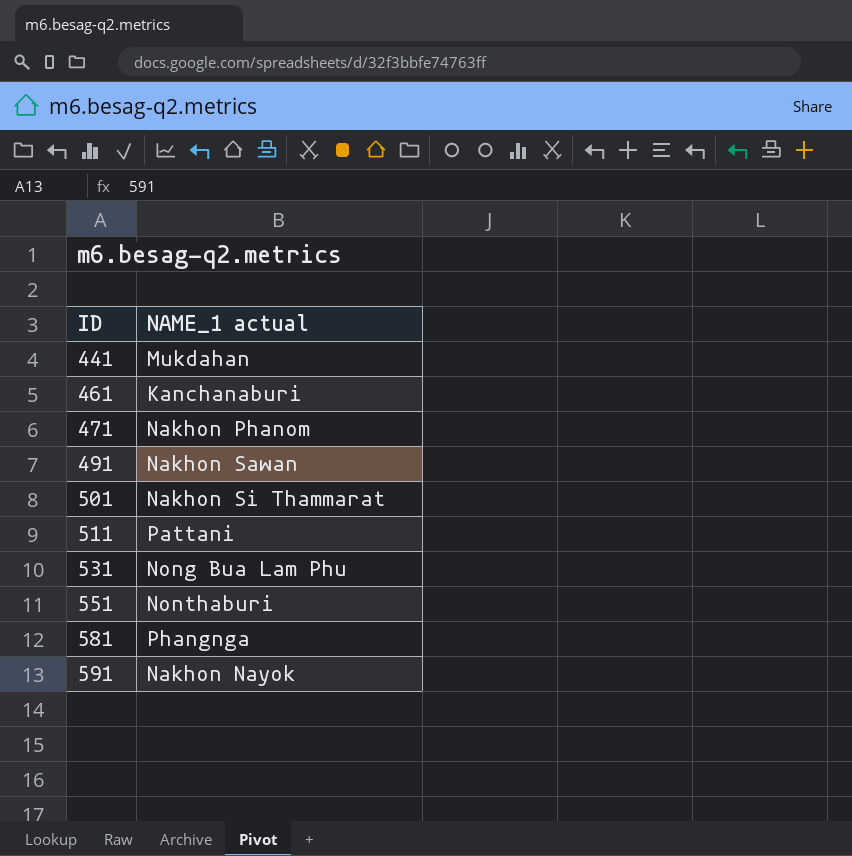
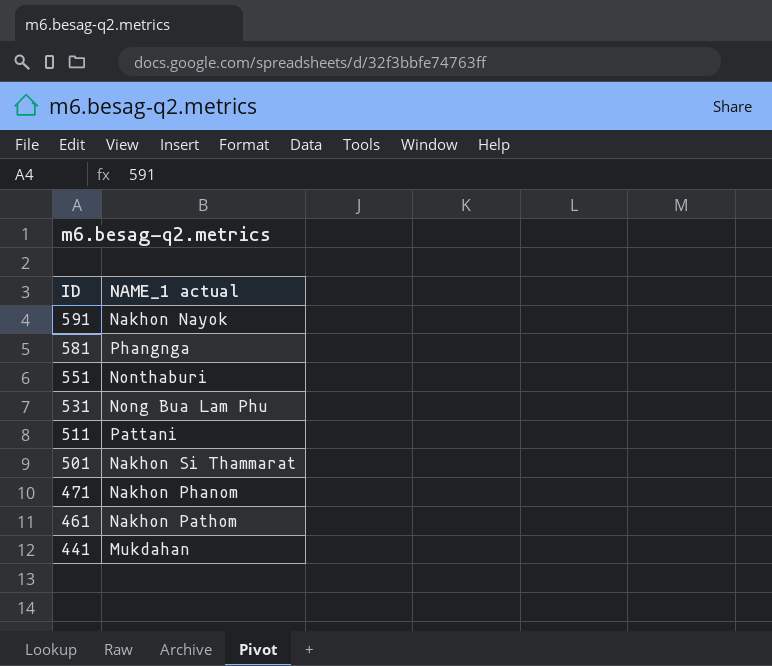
row order: ID ascending -> ID descending
row 491: Nakhon Sawan -> none
461 | NAME_1 actual: Kanchanaburi -> Nakhon Pathom

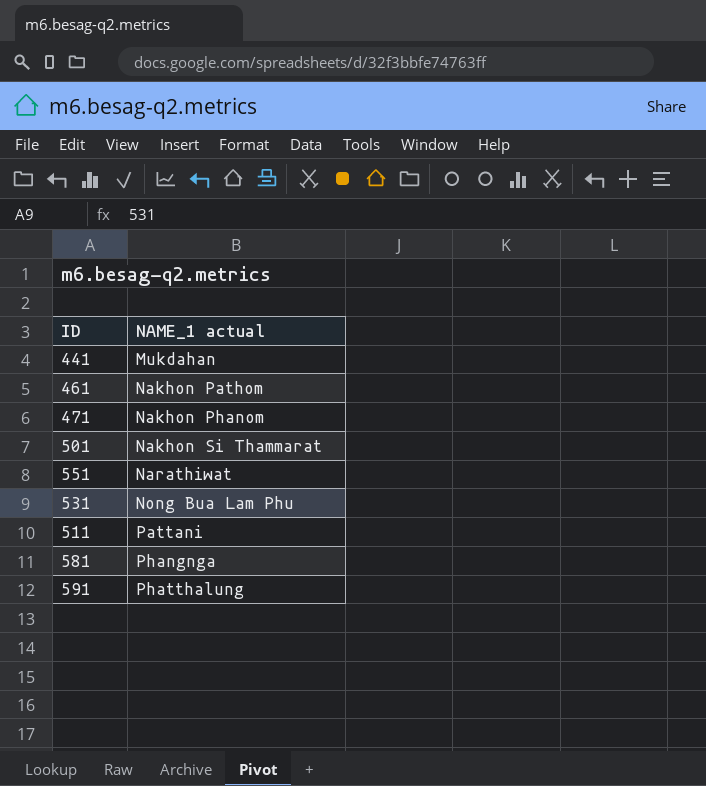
row order: ID descending -> NAME_1 actual ascending
551 | NAME_1 actual: Nonthaburi -> Narathiwat
591 | NAME_1 actual: Nakhon Nayok -> Phatthalung

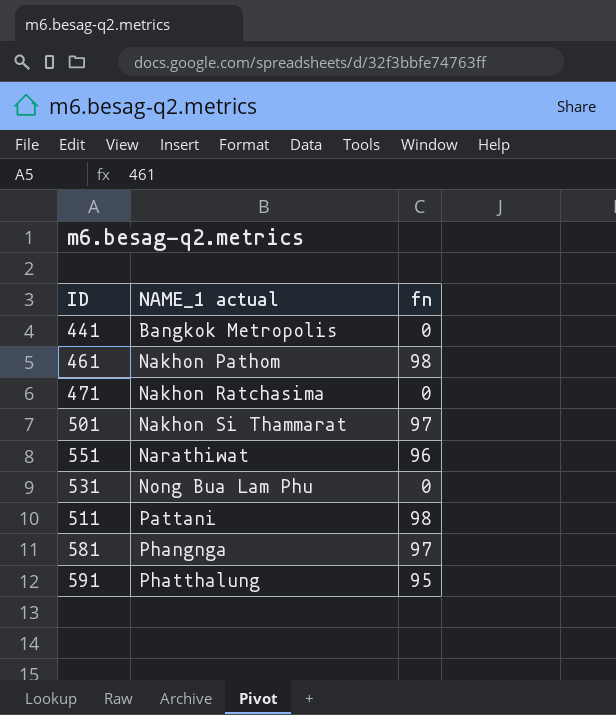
column fn | position: none -> 3
441 | NAME_1 actual: Mukdahan -> Bangkok Metropolis
471 | NAME_1 actual: Nakhon Phanom -> Nakhon Ratchasima

